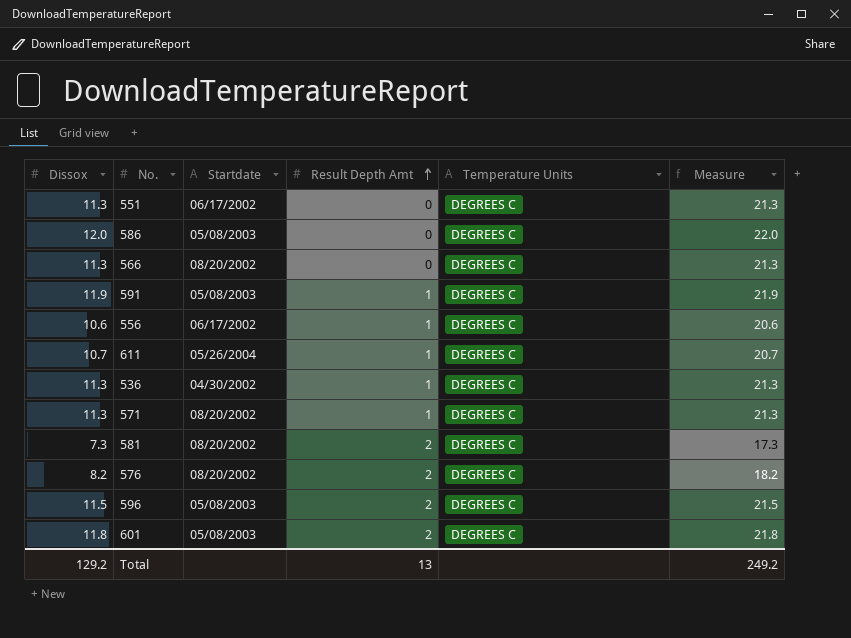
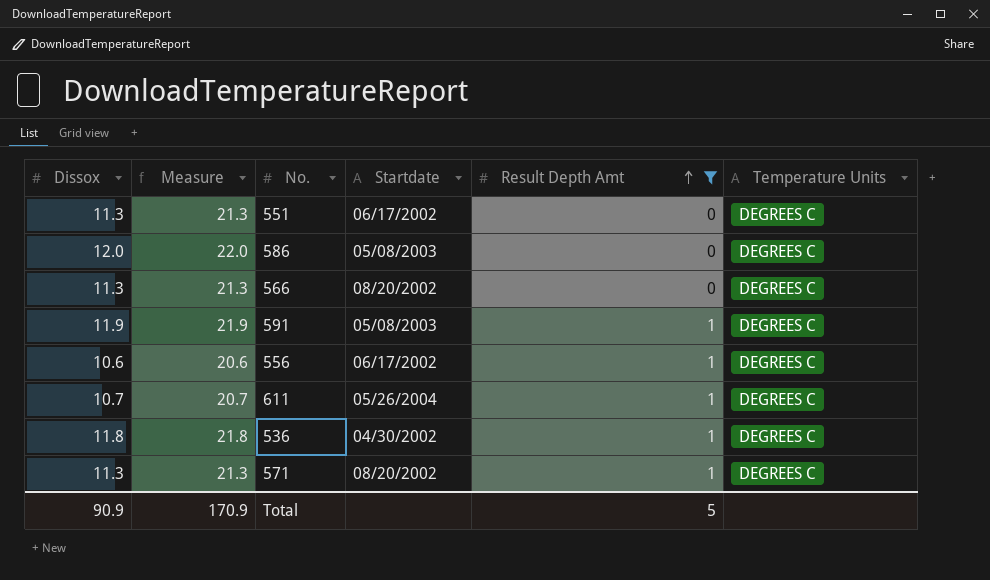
filter: none -> Result Depth Amt != 2
column Measure | position: 6 -> 2
536 | Dissox: 11.3 -> 11.8
536 | Measure: 21.3 -> 21.8
Total | Dissox: 129.2 -> 90.9
Total | Measure: 249.2 -> 170.9
Total | Result Depth Amt: 13 -> 5

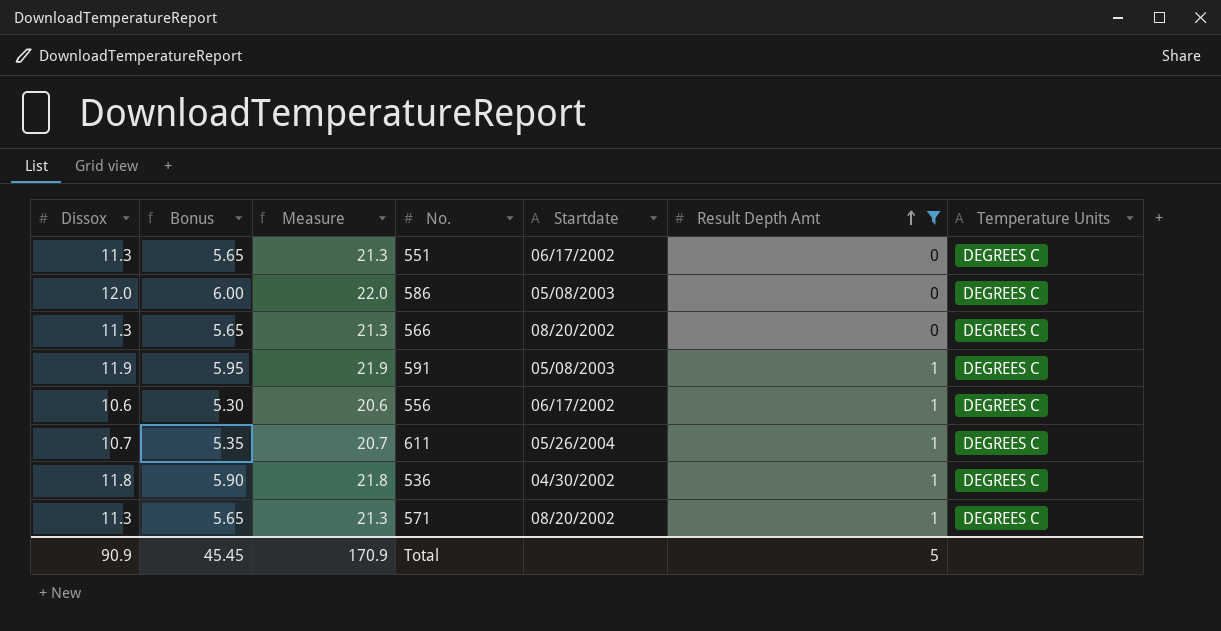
column Bonus | formula: none -> [Dissox] * 0.5

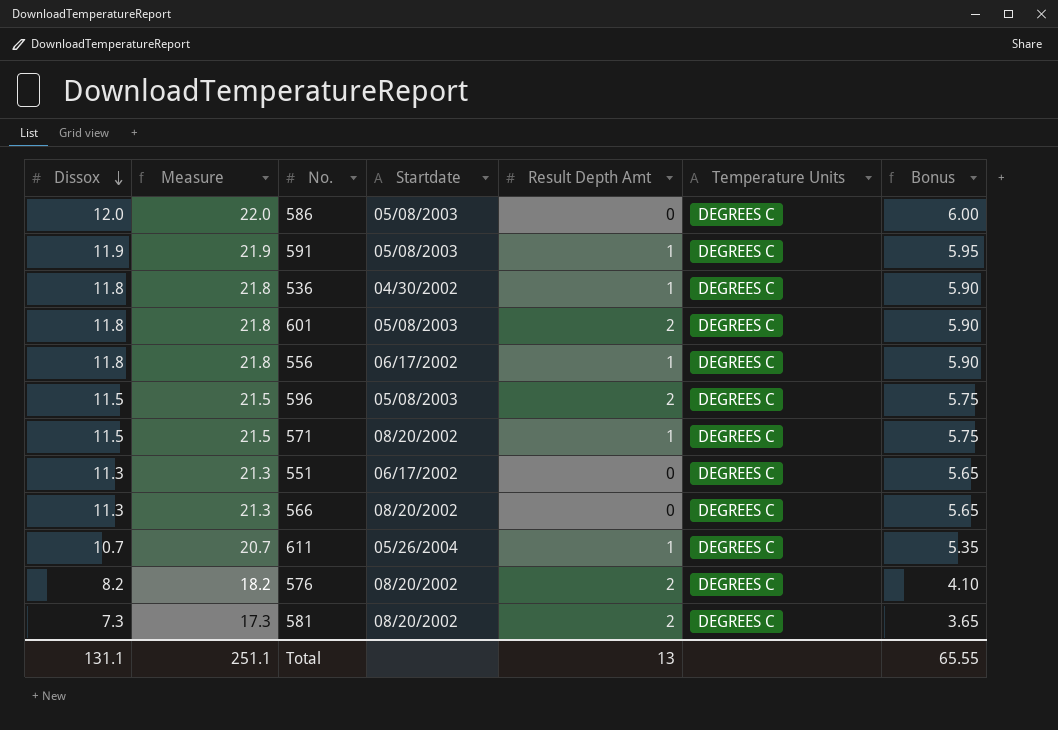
filter: Result Depth Amt != 2 -> none
row order: Result Depth Amt ascending -> Dissox descending
column Bonus | position: 2 -> 7
556 | Dissox: 10.6 -> 11.8
556 | Measure: 20.6 -> 21.8
556 | Bonus: 5.30 -> 5.90
571 | Dissox: 11.3 -> 11.5
571 | Measure: 21.3 -> 21.5
571 | Bonus: 5.65 -> 5.75
Total | Dissox: 90.9 -> 131.1
Total | Measure: 170.9 -> 251.1
Total | Result Depth Amt: 5 -> 13
Total | Bonus: 45.45 -> 65.55

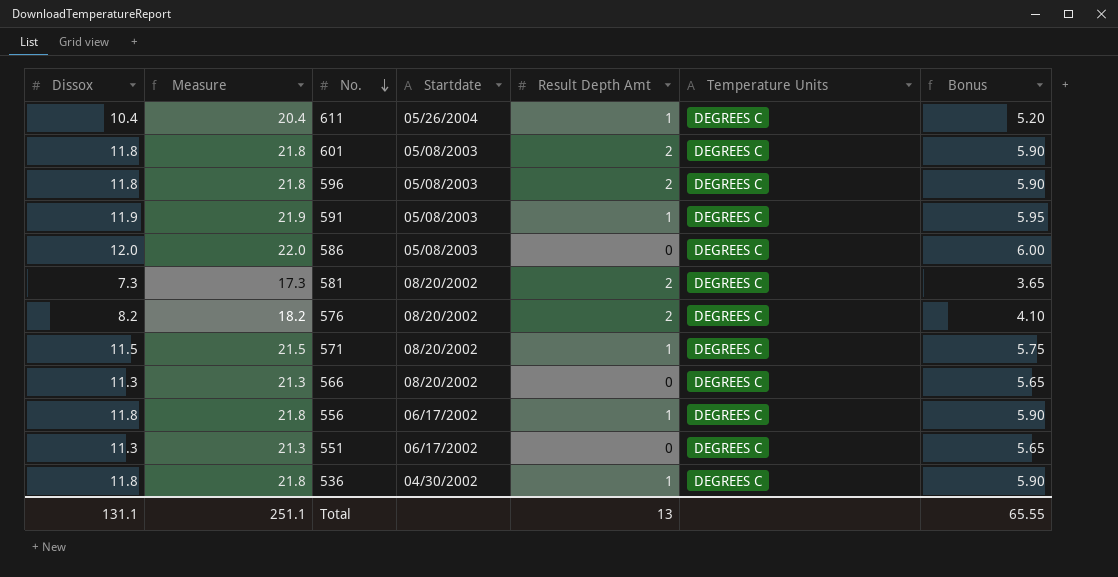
row order: Dissox descending -> No. descending
611 | Dissox: 10.7 -> 10.4
611 | Measure: 20.7 -> 20.4
611 | Bonus: 5.35 -> 5.20
596 | Dissox: 11.5 -> 11.8
596 | Measure: 21.5 -> 21.8
596 | Bonus: 5.75 -> 5.90

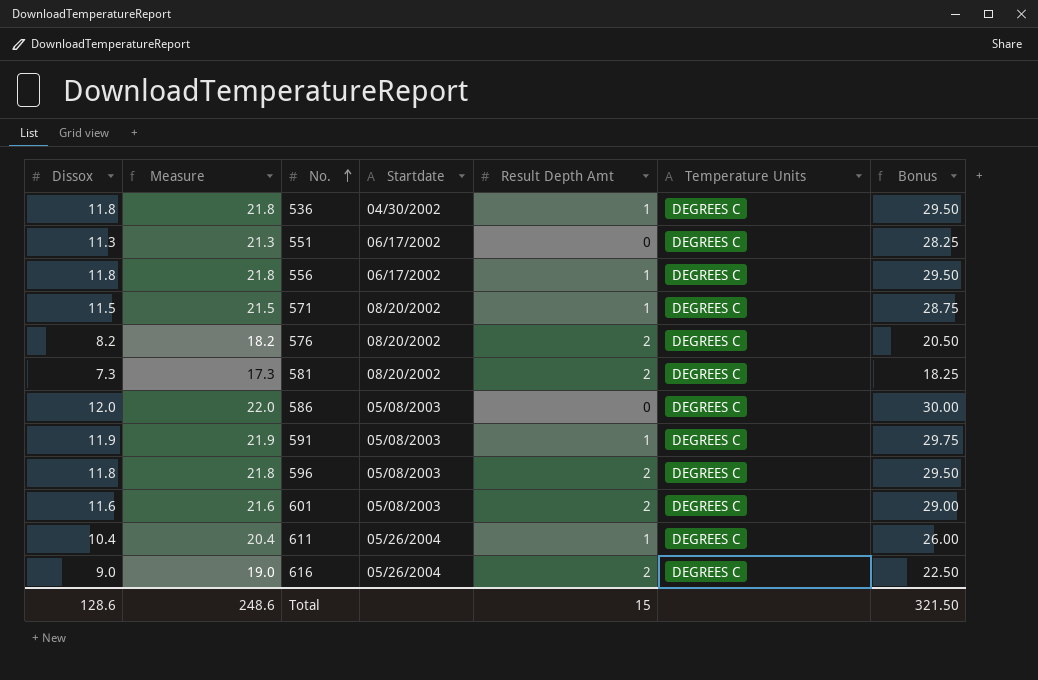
row order: No. descending -> No. ascending
column Bonus | formula: [Dissox] * 0.5 -> [Dissox] * 2.5
row 566: 11.3 | 21.3 | 08/20/2002 | 0 | DEGREES C | 5.65 -> none
601 | Dissox: 11.8 -> 11.6
601 | Measure: 21.8 -> 21.6
row 616: none -> 9.0 | 19.0 | 05/26/2004 | 2 | DEGREES C | 22.50
Total | Dissox: 131.1 -> 128.6
Total | Measure: 251.1 -> 248.6
Total | Result Depth Amt: 13 -> 15
Total | Bonus: 65.55 -> 321.50

